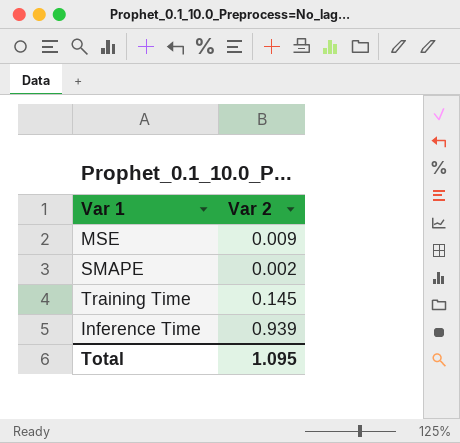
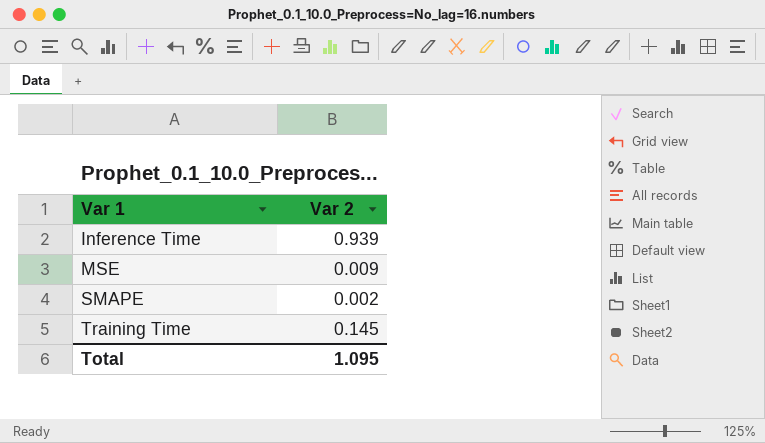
row order: none -> Var 1 ascending

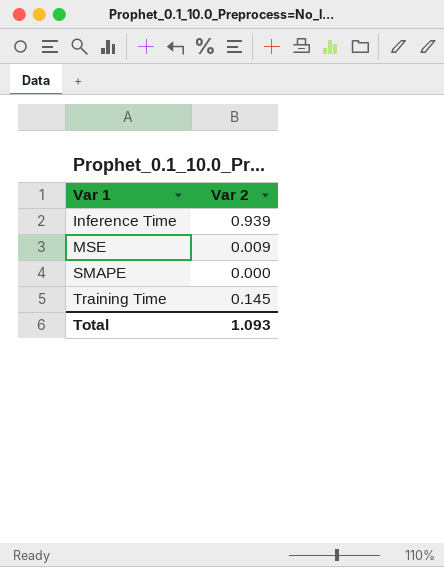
SMAPE | Var 2: 0.002 -> 0.000
Total | Var 2: 1.095 -> 1.093

